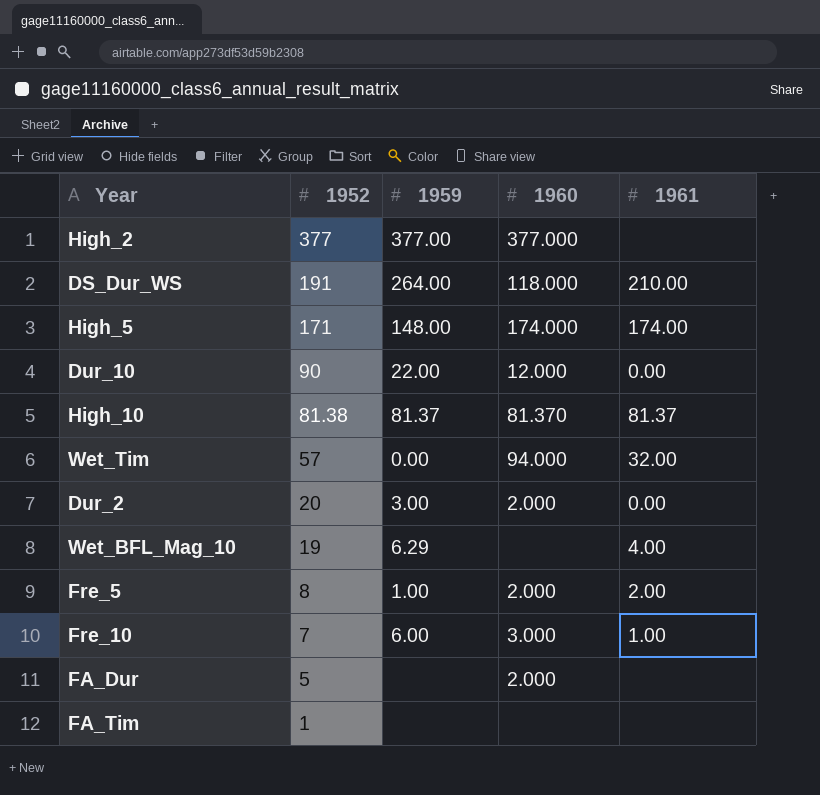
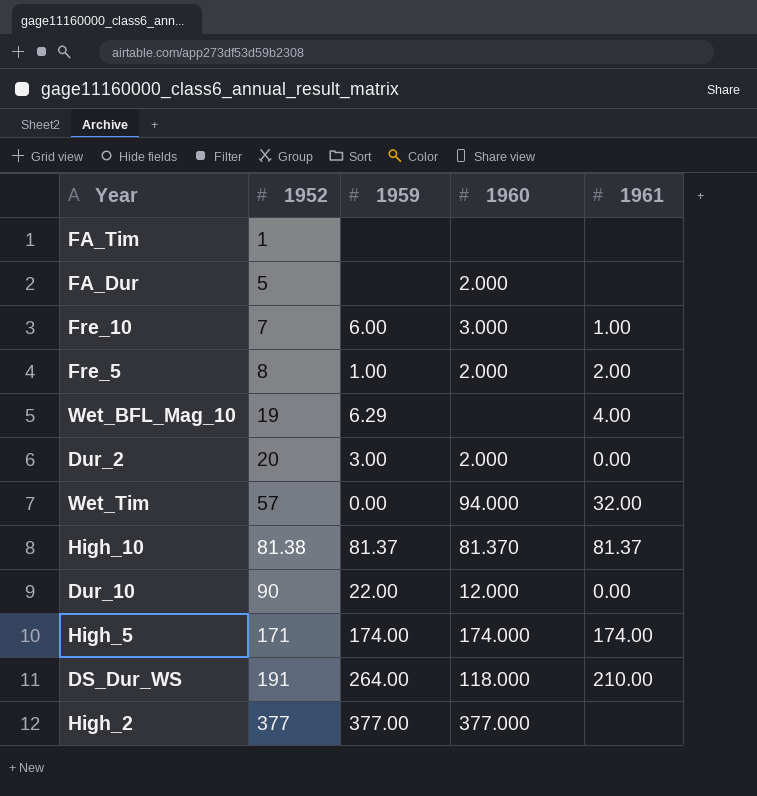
row order: 1952 descending -> 1952 ascending
High_5 | 1959: 148.00 -> 174.00

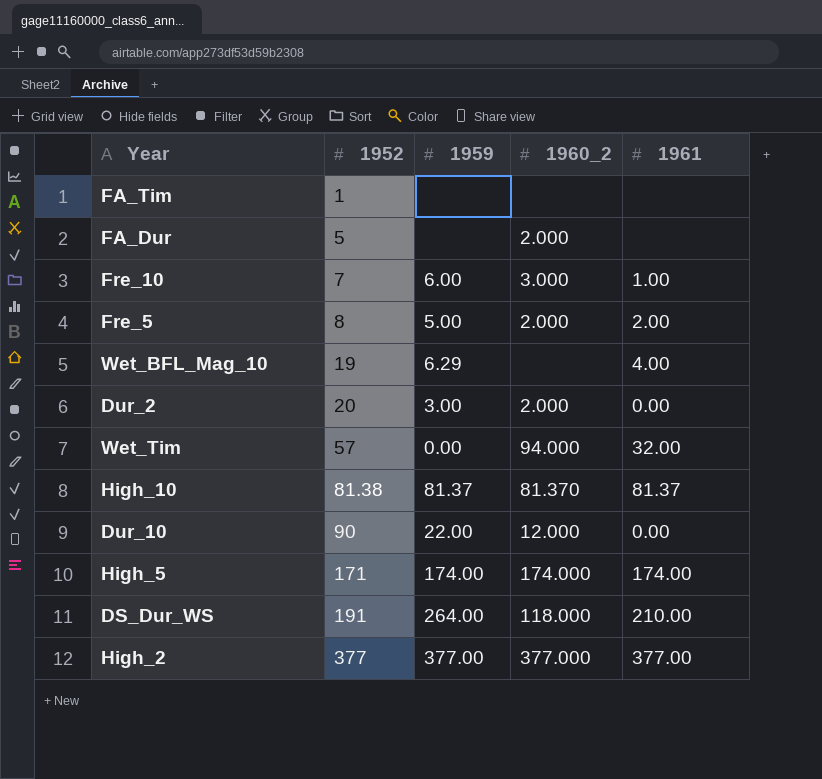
column name: 1960 -> 1960_2
Fre_5 | 1959: 1.00 -> 5.00
High_2 | 1961: none -> 377.00

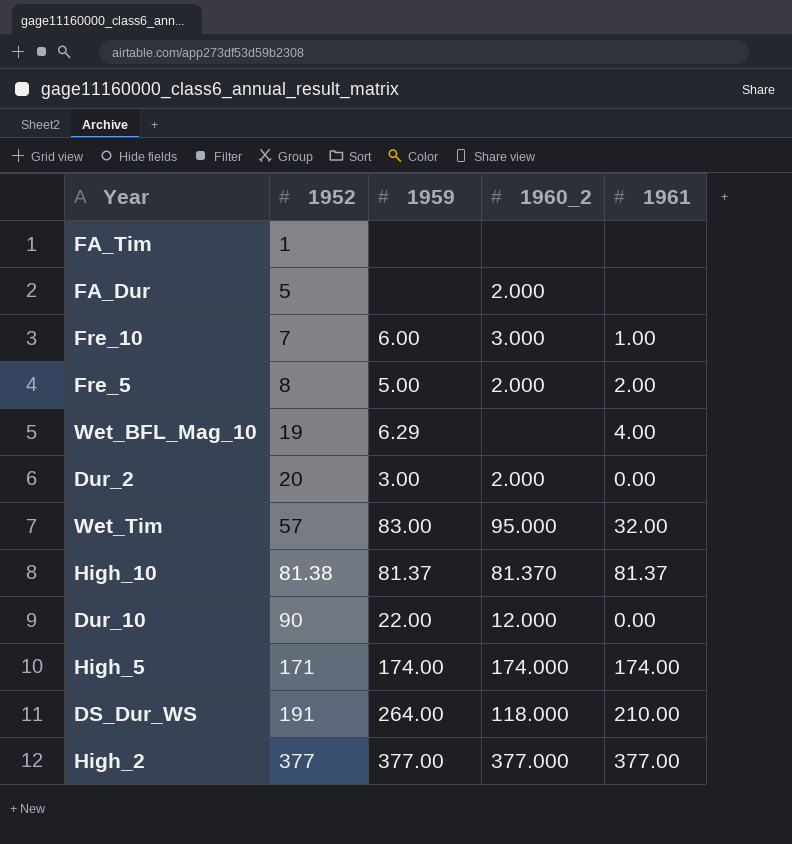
Wet_Tim | 1959: 0.00 -> 83.00
Wet_Tim | 1960_2: 94.000 -> 95.000

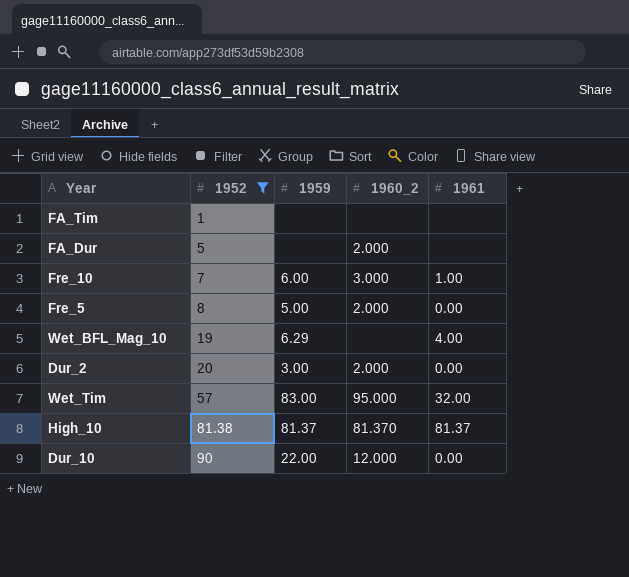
filter: none -> 1952 <= 90
Fre_5 | 1961: 2.00 -> 0.00

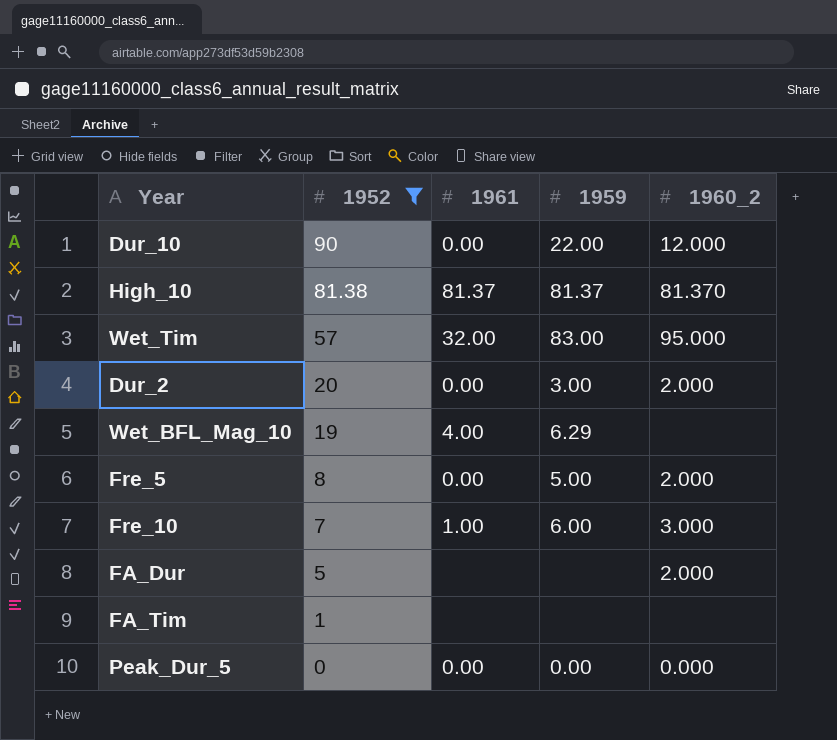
row order: 1952 ascending -> 1952 descending
column 1961 | position: 5 -> 3
row Peak_Dur_5: none -> 0 | 0.00 | 0.00 | 0.000

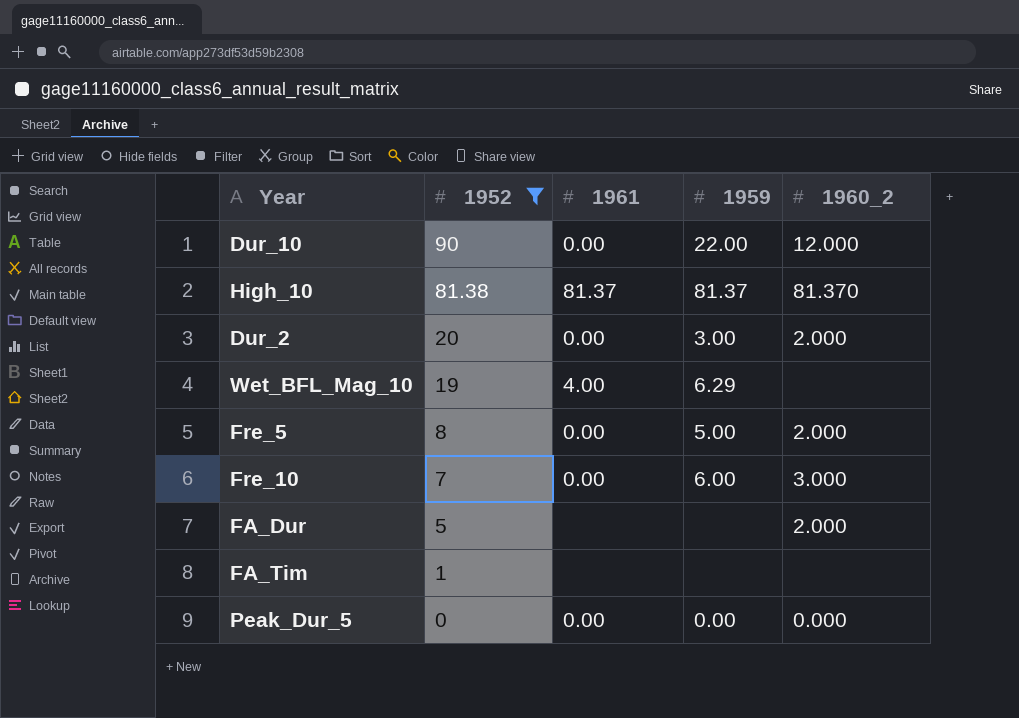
row Wet_Tim: 57 | 32.00 | 83.00 | 95.000 -> none
Fre_10 | 1961: 1.00 -> 0.00

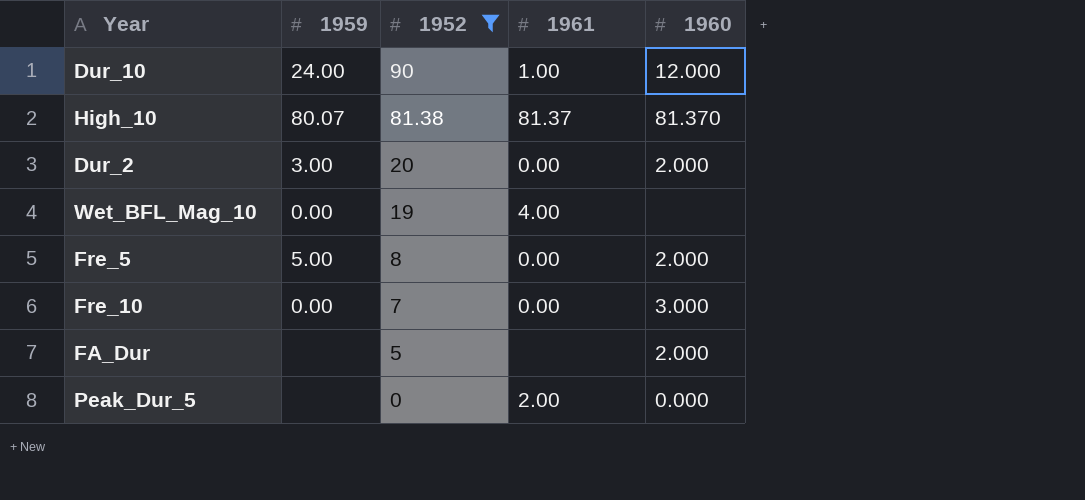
column 1959 | position: 4 -> 2
column name: 1960_2 -> 1960
row FA_Tim: 1 | none | none | none -> none
Dur_10 | 1959: 22.00 -> 24.00
Dur_10 | 1961: 0.00 -> 1.00
High_10 | 1959: 81.37 -> 80.07
Wet_BFL_Mag_10 | 1959: 6.29 -> 0.00
Fre_10 | 1959: 6.00 -> 0.00
Peak_Dur_5 | 1959: 0.00 -> none
Peak_Dur_5 | 1961: 0.00 -> 2.00

